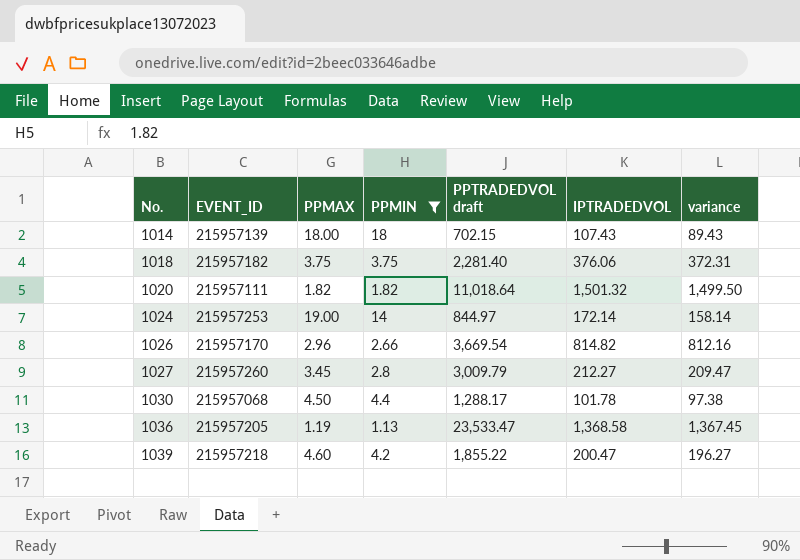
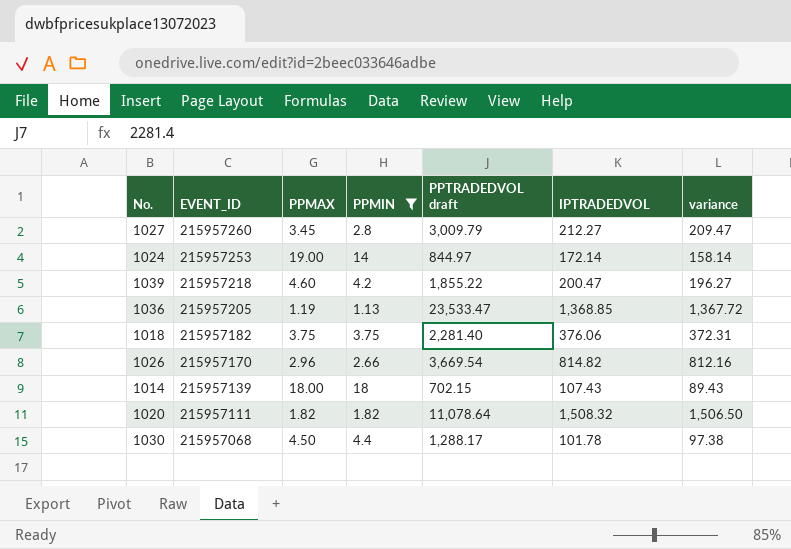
row order: No. ascending -> EVENT_ID descending
1036 | IPTRADEDVOL: 1,368.58 -> 1,368.85
1036 | variance: 1,367.45 -> 1,367.72
1020 | PPTRADEDVOL draft: 11,018.64 -> 11,078.64
1020 | IPTRADEDVOL: 1,501.32 -> 1,508.32
1020 | variance: 1,499.50 -> 1,506.50

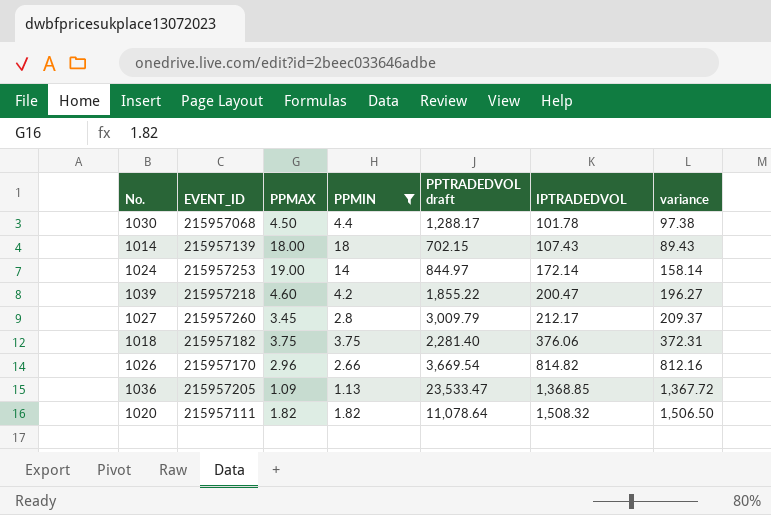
row order: EVENT_ID descending -> IPTRADEDVOL ascending
1027 | IPTRADEDVOL: 212.27 -> 212.17
1027 | variance: 209.47 -> 209.37
1036 | PPMAX: 1.19 -> 1.09

